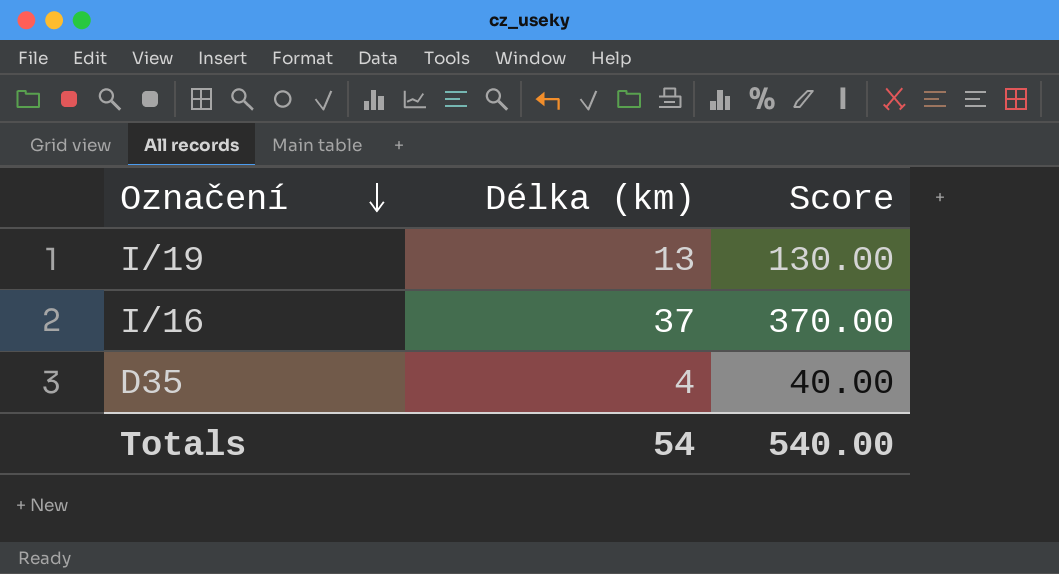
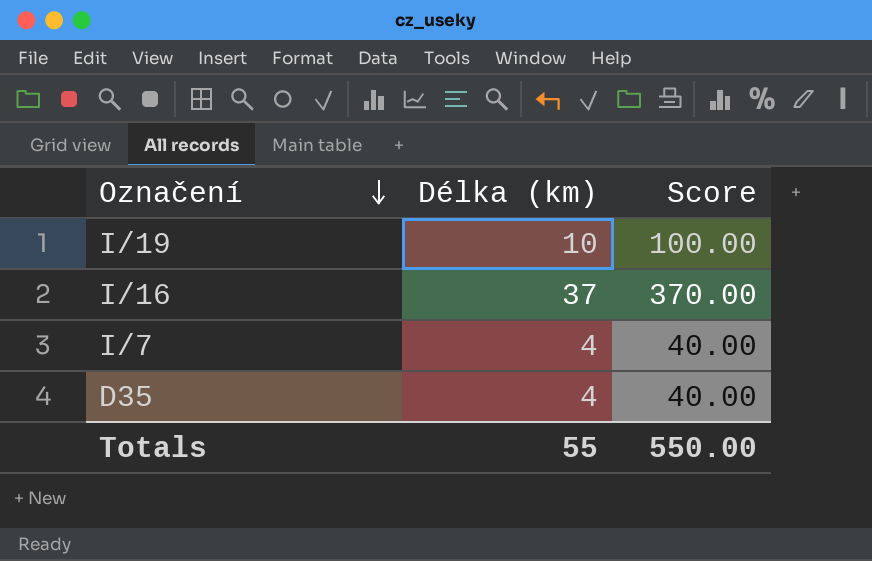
I/19 | Délka (km): 13 -> 10
I/19 | Score: 130.00 -> 100.00
row I/7: none -> 4 | 40.00
Totals | Délka (km): 54 -> 55
Totals | Score: 540.00 -> 550.00

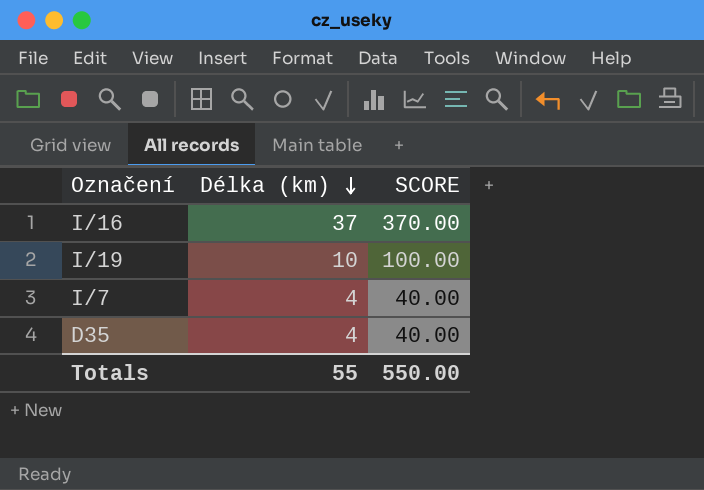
row order: Označení descending -> Délka (km) descending
column name: Score -> SCORE

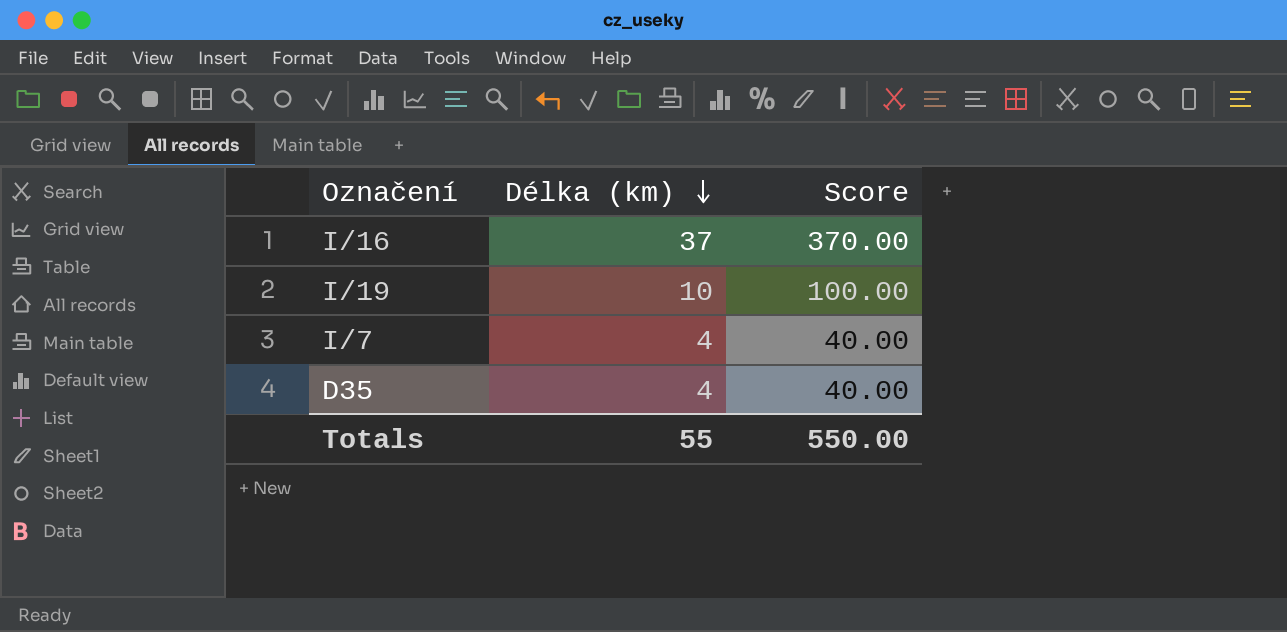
column name: SCORE -> Score

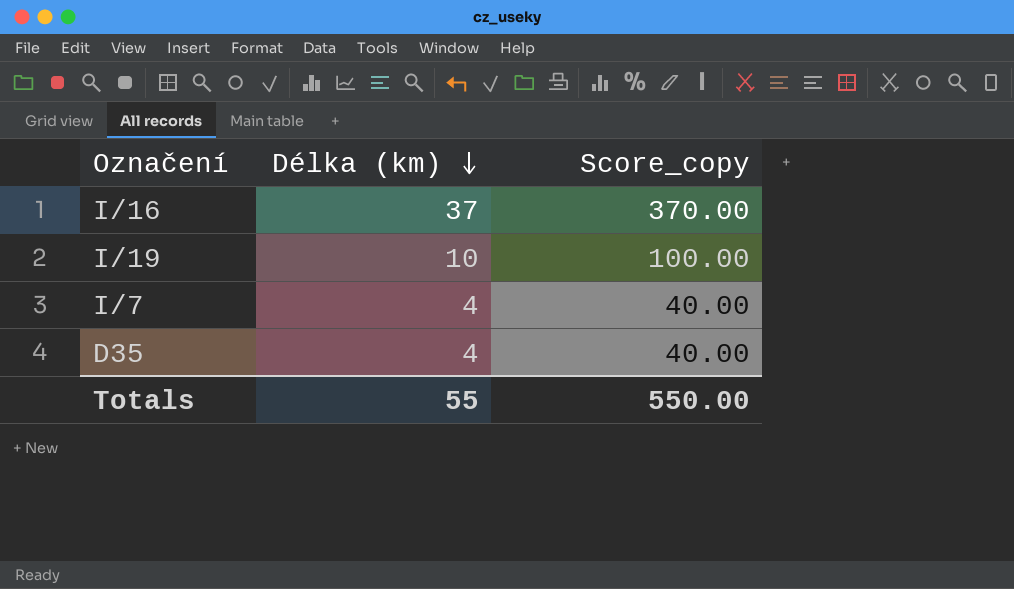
column name: Score -> Score_copy

